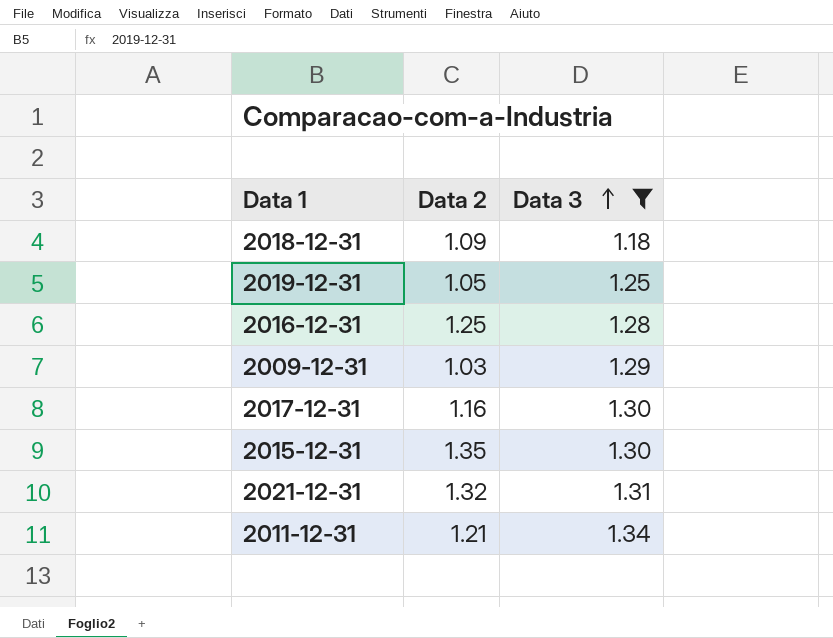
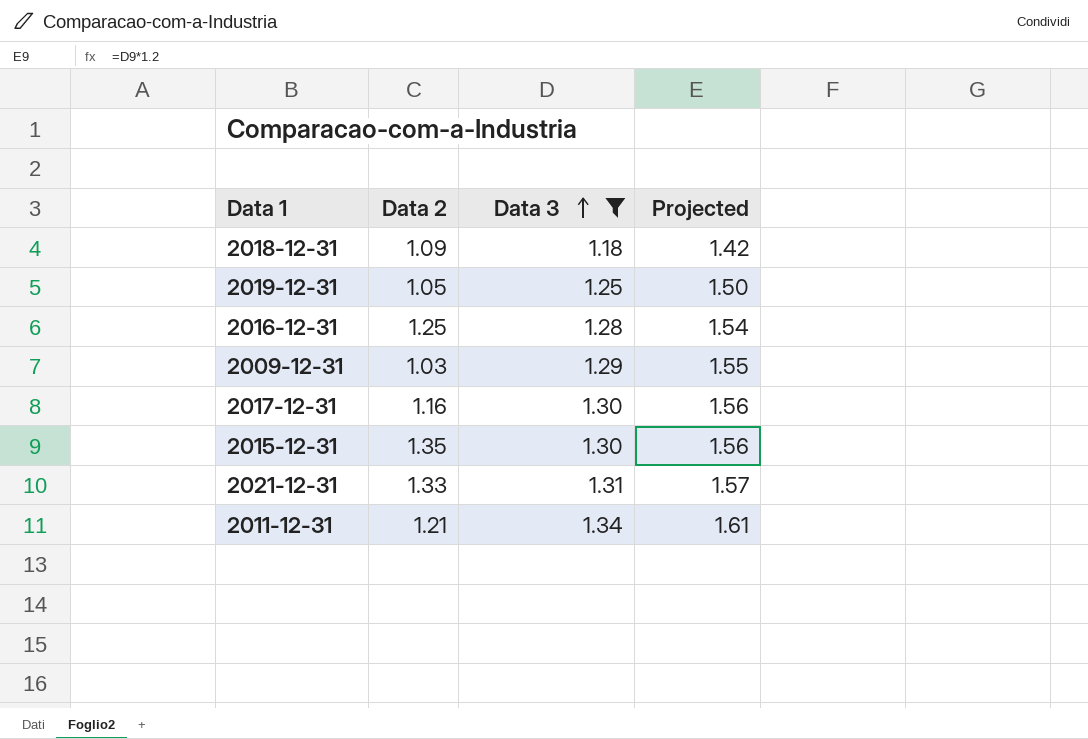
column Projected | formula: none -> [Data 3] * 1.2
2021-12-31 | Data 2: 1.32 -> 1.33

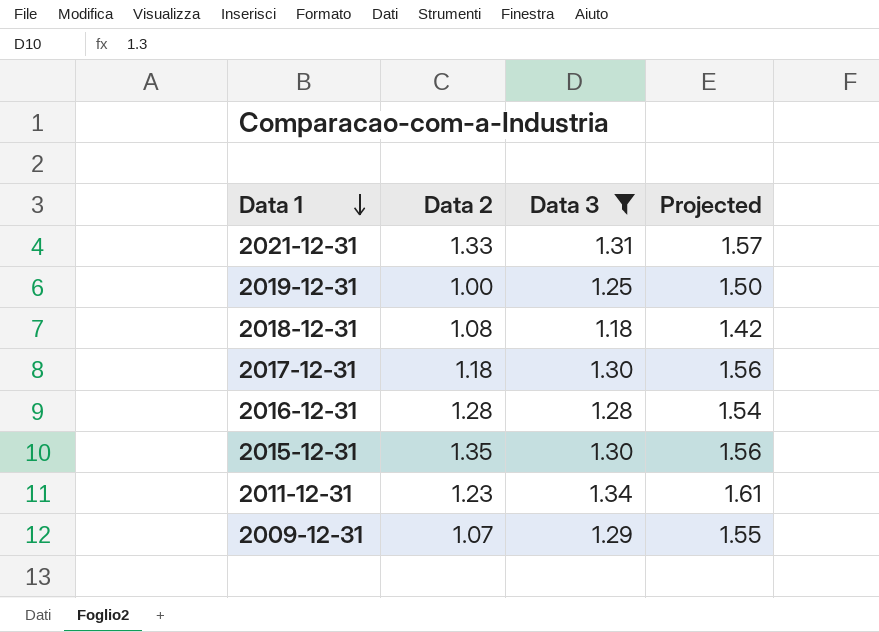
row order: Data 3 ascending -> Data 1 descending
2019-12-31 | Data 2: 1.05 -> 1.00
2018-12-31 | Data 2: 1.09 -> 1.08
2017-12-31 | Data 2: 1.16 -> 1.18
2016-12-31 | Data 2: 1.25 -> 1.28
2011-12-31 | Data 2: 1.21 -> 1.23
2009-12-31 | Data 2: 1.03 -> 1.07

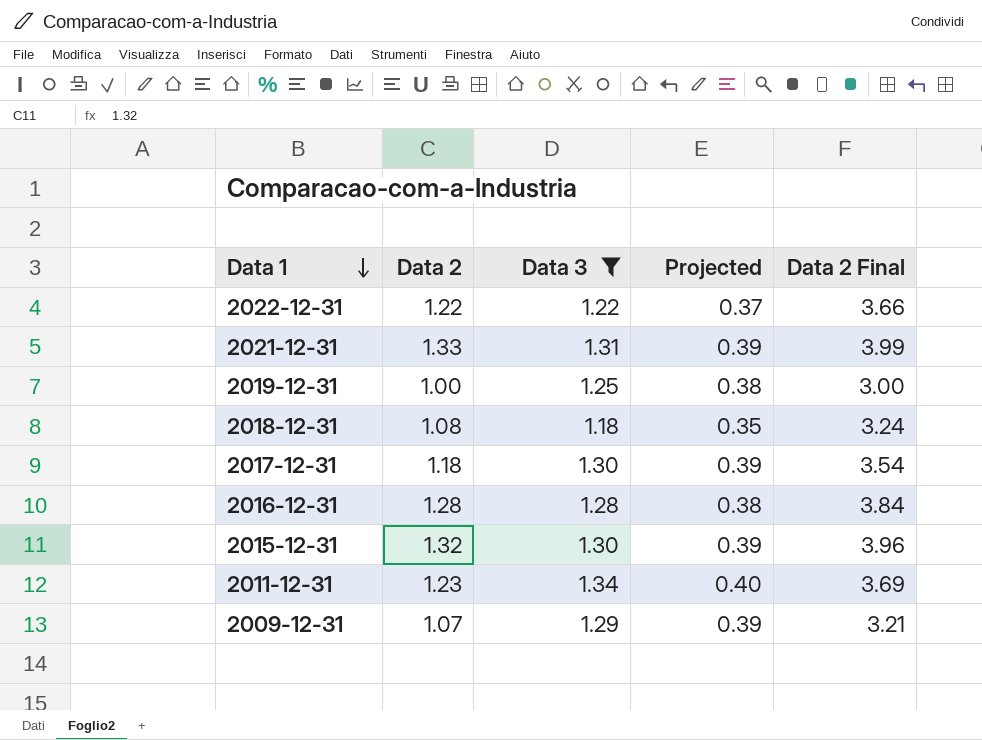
column Projected | formula: [Data 3] * 1.2 -> [Data 3] * 0.3
column Data 2 Final | formula: none -> [Data 2] * 3
row 2022-12-31: none -> 1.22 | 1.22 | 0.37 | 3.66
2015-12-31 | Data 2: 1.35 -> 1.32

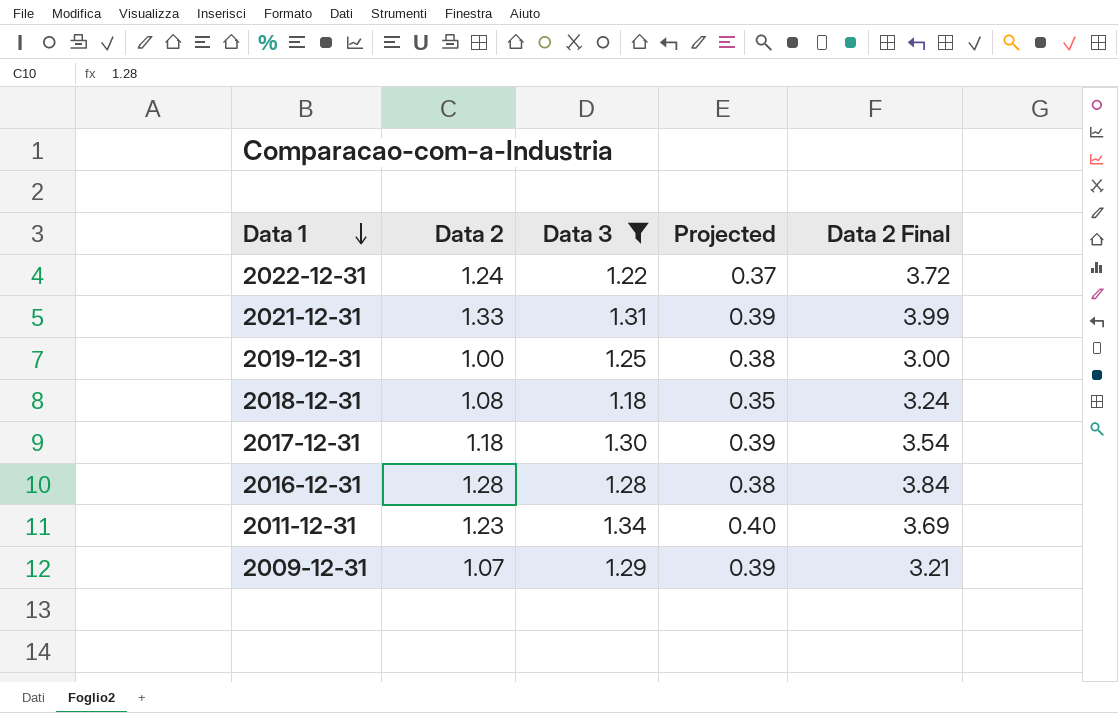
row 2015-12-31: 1.32 | 1.30 | 0.39 | 3.96 -> none
2022-12-31 | Data 2: 1.22 -> 1.24
2022-12-31 | Data 2 Final: 3.66 -> 3.72

